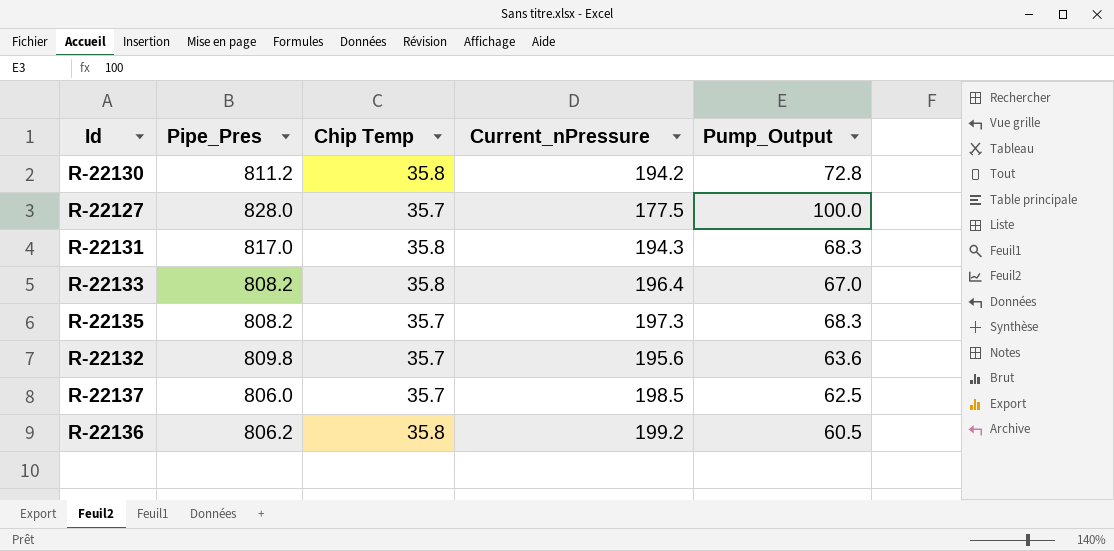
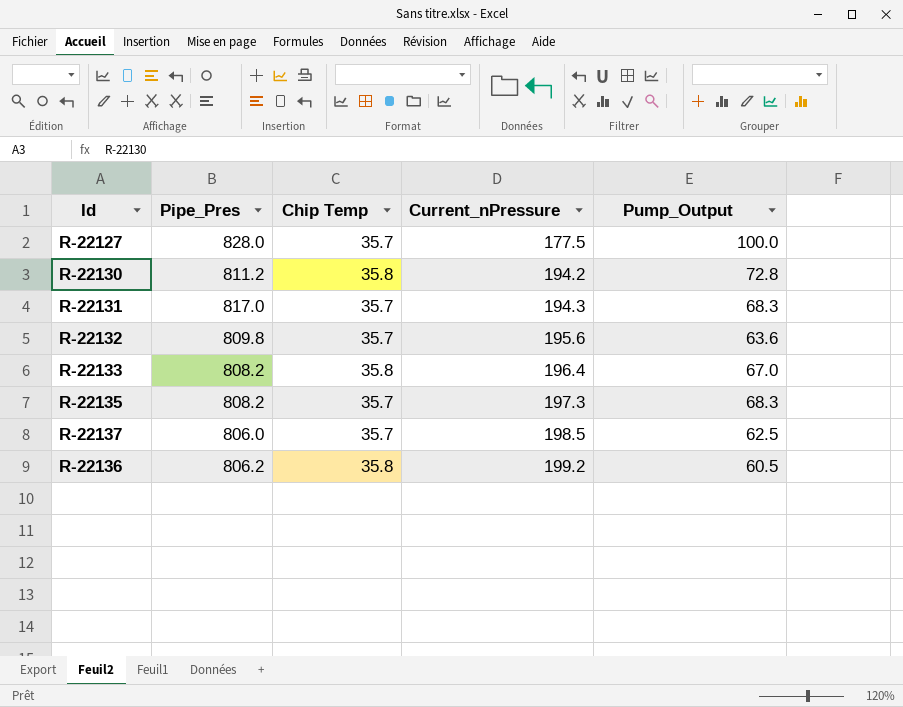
row order: none -> Current_nPressure ascending
R-22131 | Chip Temp: 35.8 -> 35.7

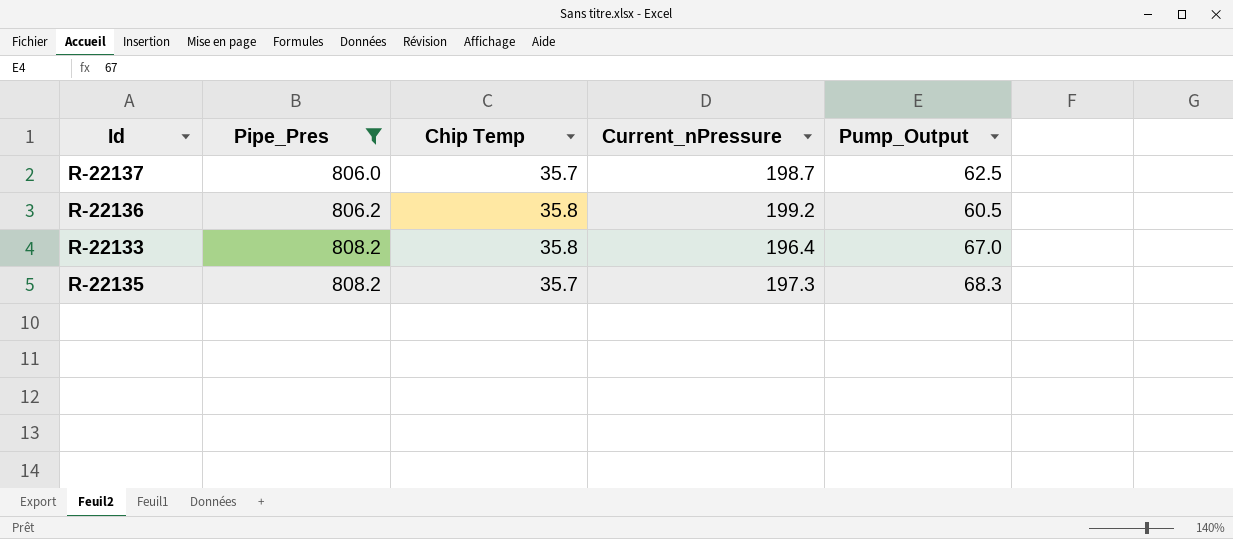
filter: none -> Pipe_Pres <= 808.2
row order: Current_nPressure ascending -> Pipe_Pres ascending
R-22137 | Current_nPressure: 198.5 -> 198.7

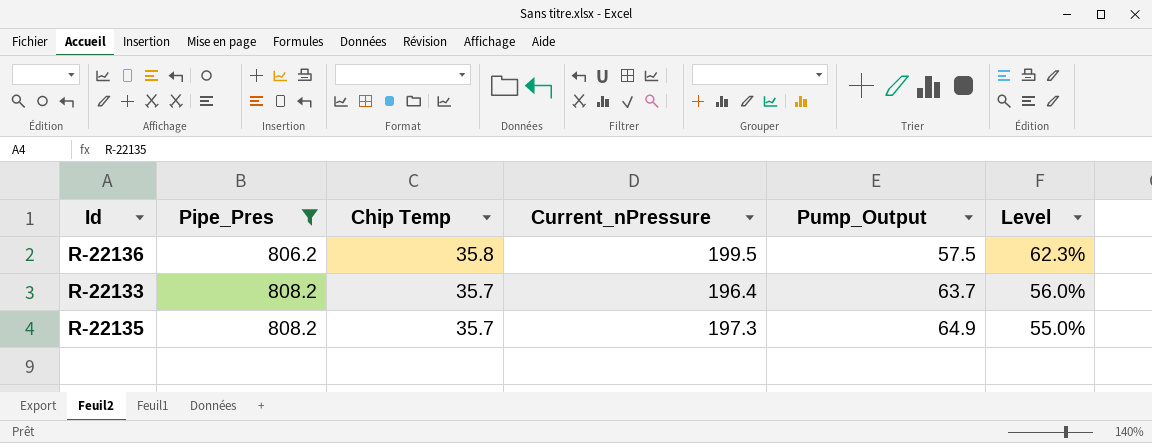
column Level | formula: none -> [Chip Temp] / [Pump_Output]
row R-22137: 806.0 | 35.7 | 198.7 | 62.5 -> none
R-22136 | Current_nPressure: 199.2 -> 199.5
R-22136 | Pump_Output: 60.5 -> 57.5
R-22133 | Chip Temp: 35.8 -> 35.7
R-22133 | Pump_Output: 67.0 -> 63.7
R-22135 | Pump_Output: 68.3 -> 64.9

